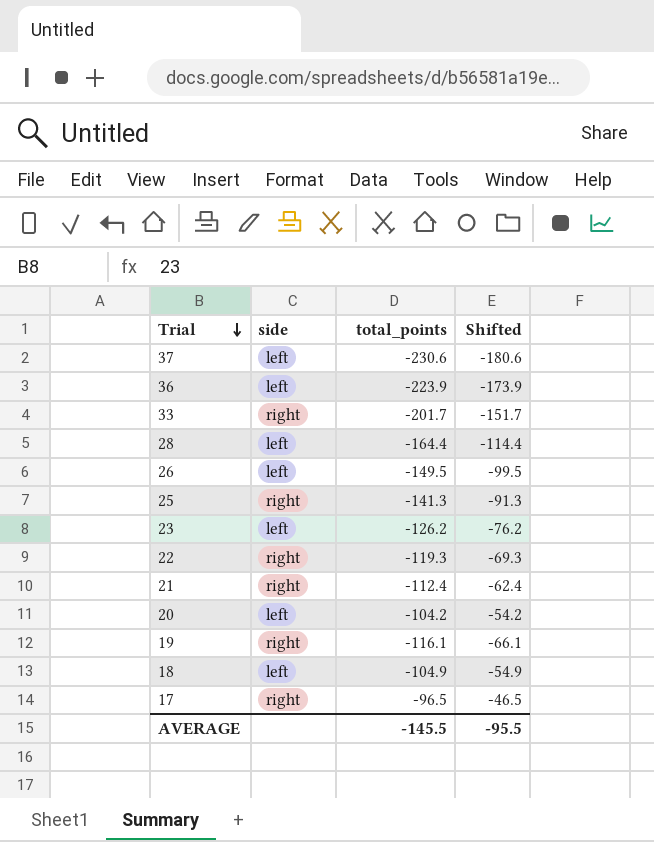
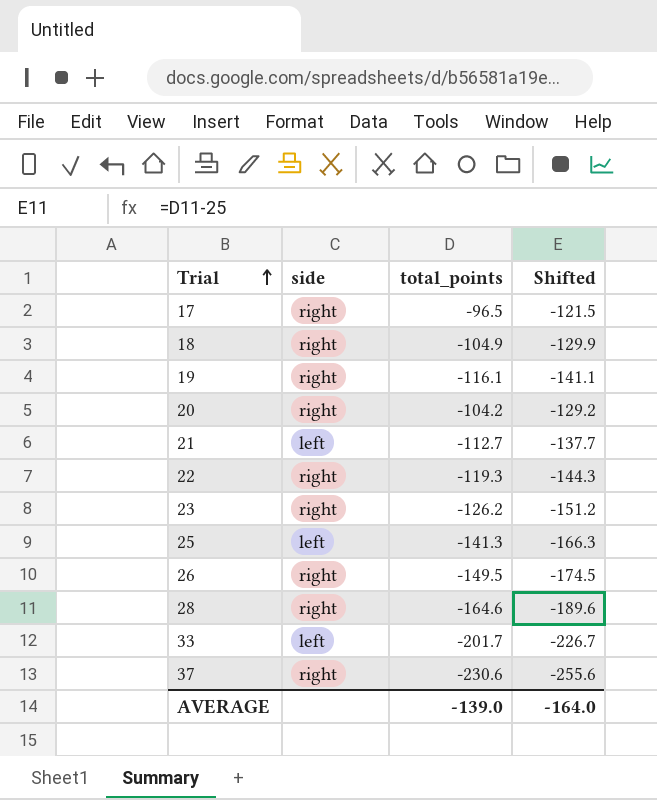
row order: Trial descending -> Trial ascending
column Shifted | formula: [total_points] + 50 -> [total_points] - 25
row 36: left | -223.9 | -173.9 -> none
18 | side: left -> right
20 | side: left -> right
21 | side: right -> left
21 | total_points: -112.4 -> -112.7
23 | side: left -> right
25 | side: right -> left
26 | side: left -> right
28 | side: left -> right
28 | total_points: -164.4 -> -164.6
33 | side: right -> left
37 | side: left -> right
AVERAGE | total_points: -145.5 -> -139.0
AVERAGE | Shifted: -95.5 -> -164.0

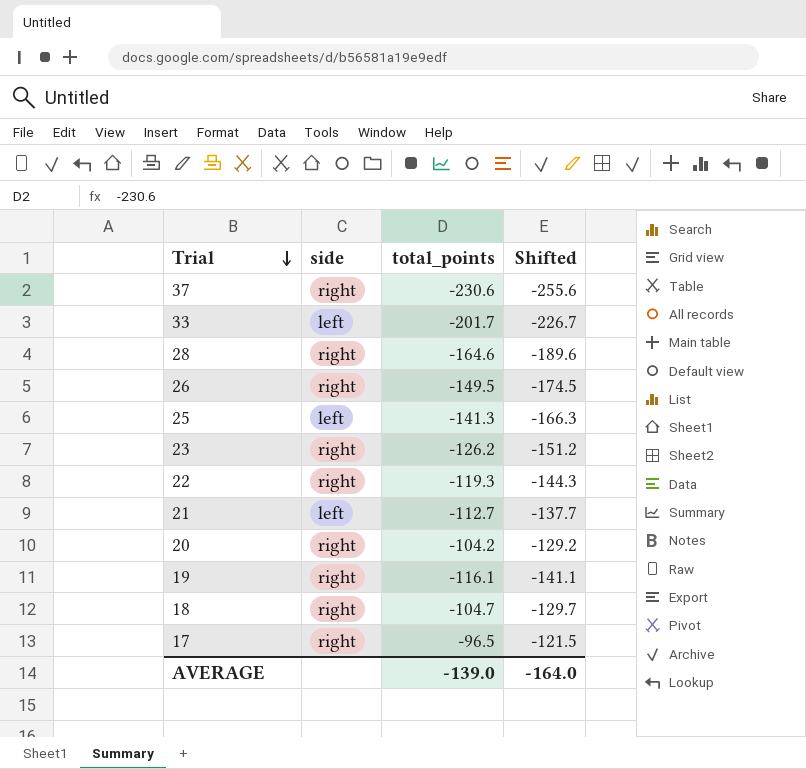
row order: Trial ascending -> Trial descending
18 | total_points: -104.9 -> -104.7
18 | Shifted: -129.9 -> -129.7

